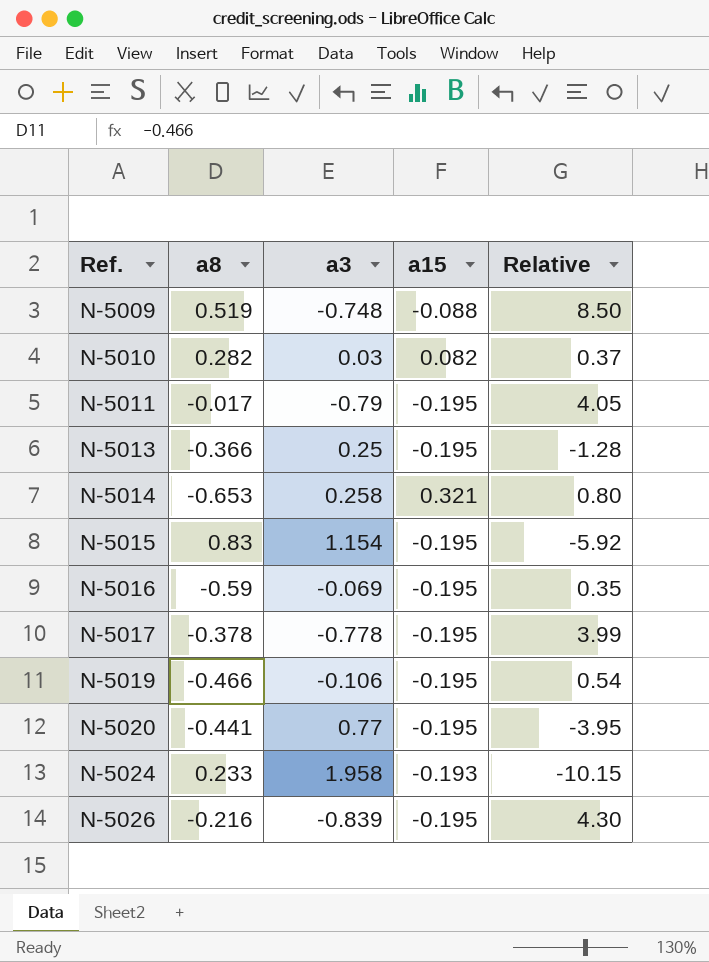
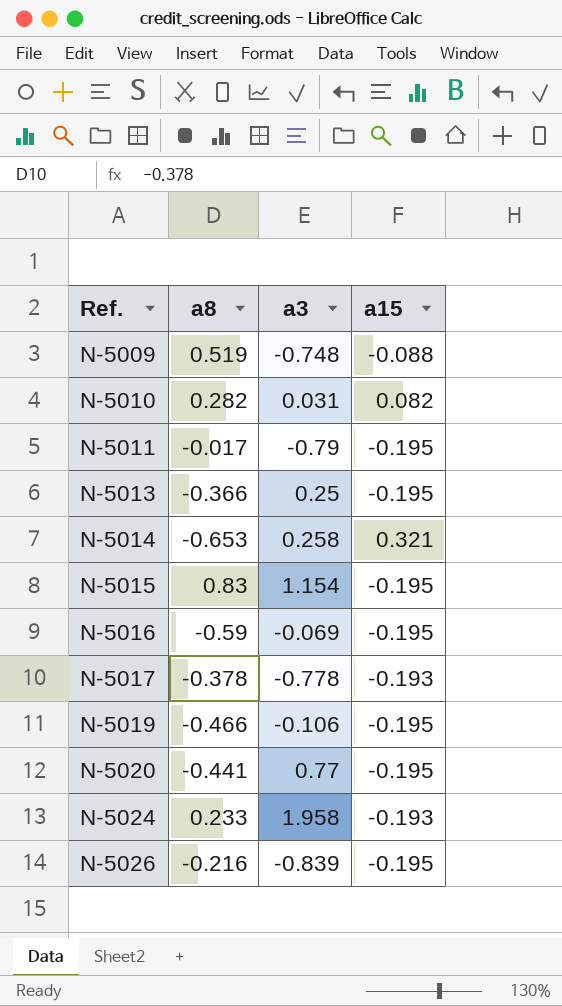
column Relative | formula: [a3] / [a15] -> none
N-5010 | a3: 0.03 -> 0.031
N-5017 | a15: -0.195 -> -0.193

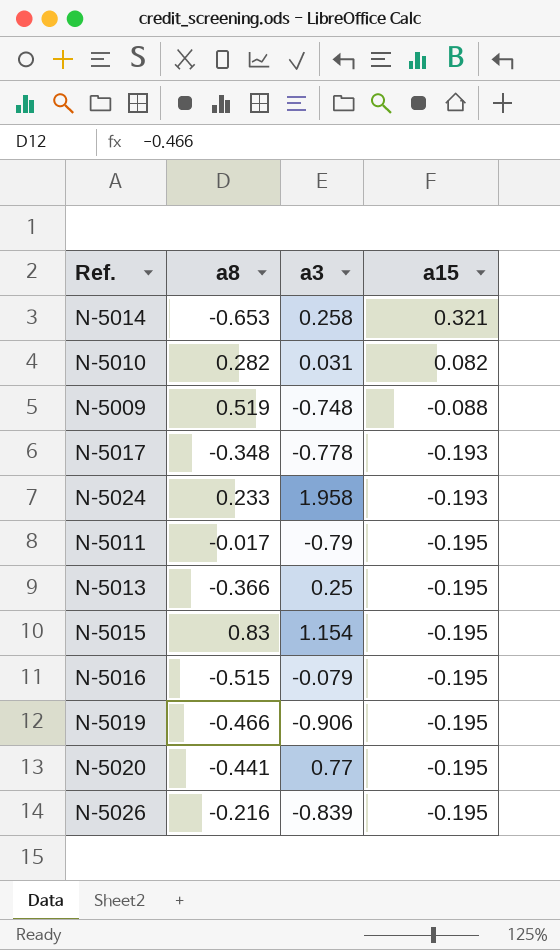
row order: Ref. ascending -> a15 descending
N-5017 | a8: -0.378 -> -0.348
N-5016 | a8: -0.59 -> -0.515
N-5016 | a3: -0.069 -> -0.079
N-5019 | a3: -0.106 -> -0.906

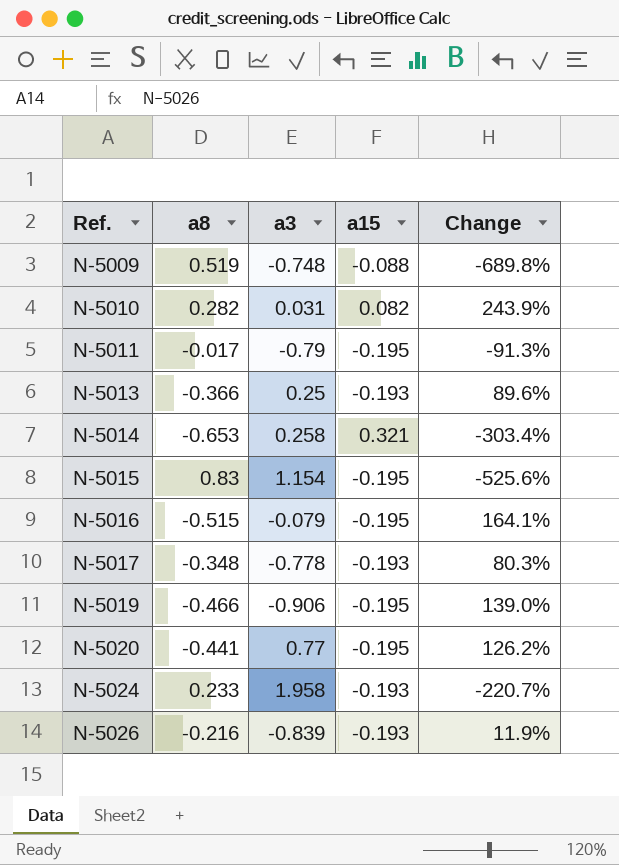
row order: a15 descending -> Ref. ascending
column Change | formula: none -> ([a8] - [a15]) / [a15]
N-5013 | a15: -0.195 -> -0.193
N-5026 | a15: -0.195 -> -0.193

